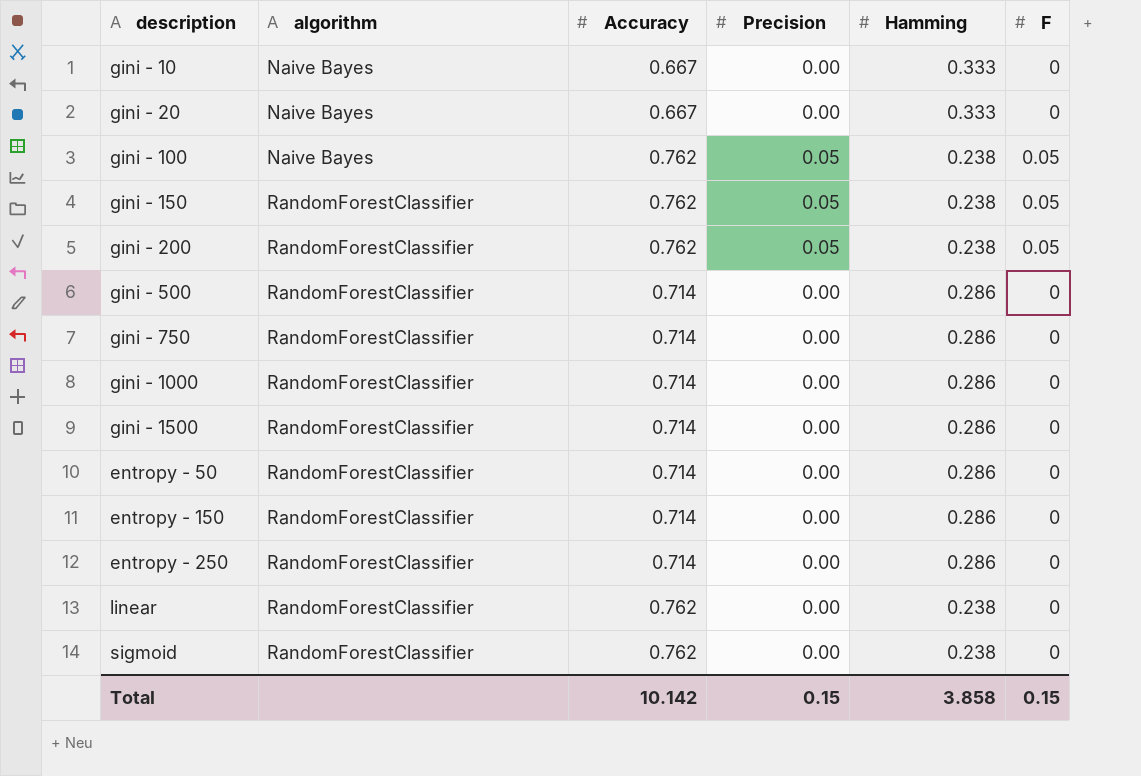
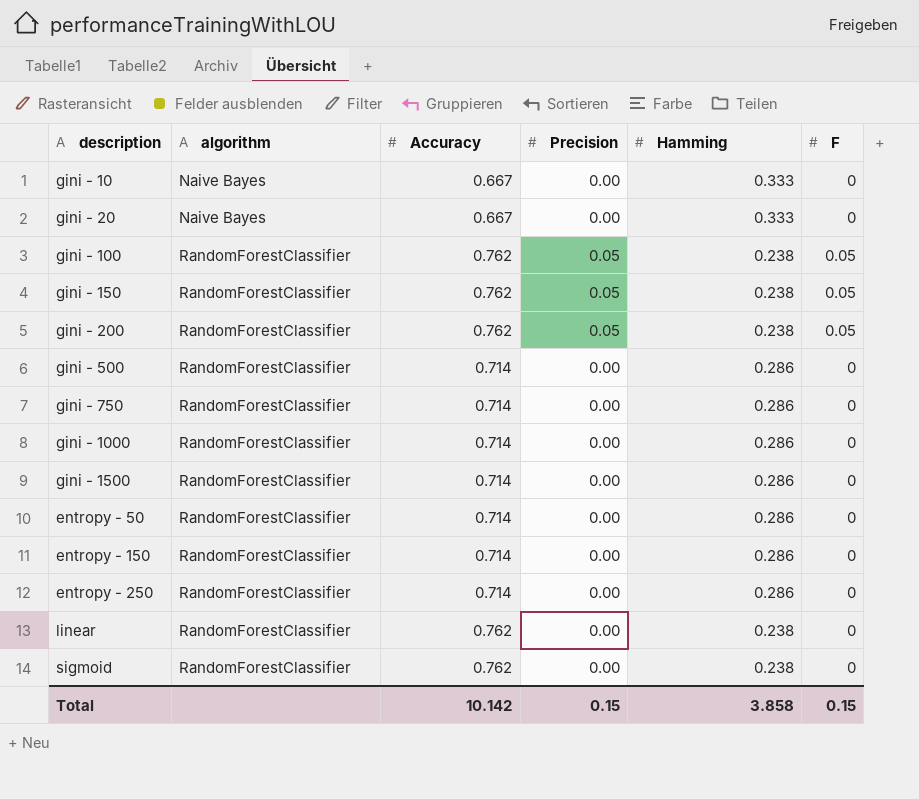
gini - 100 | algorithm: Naive Bayes -> RandomForestClassifier

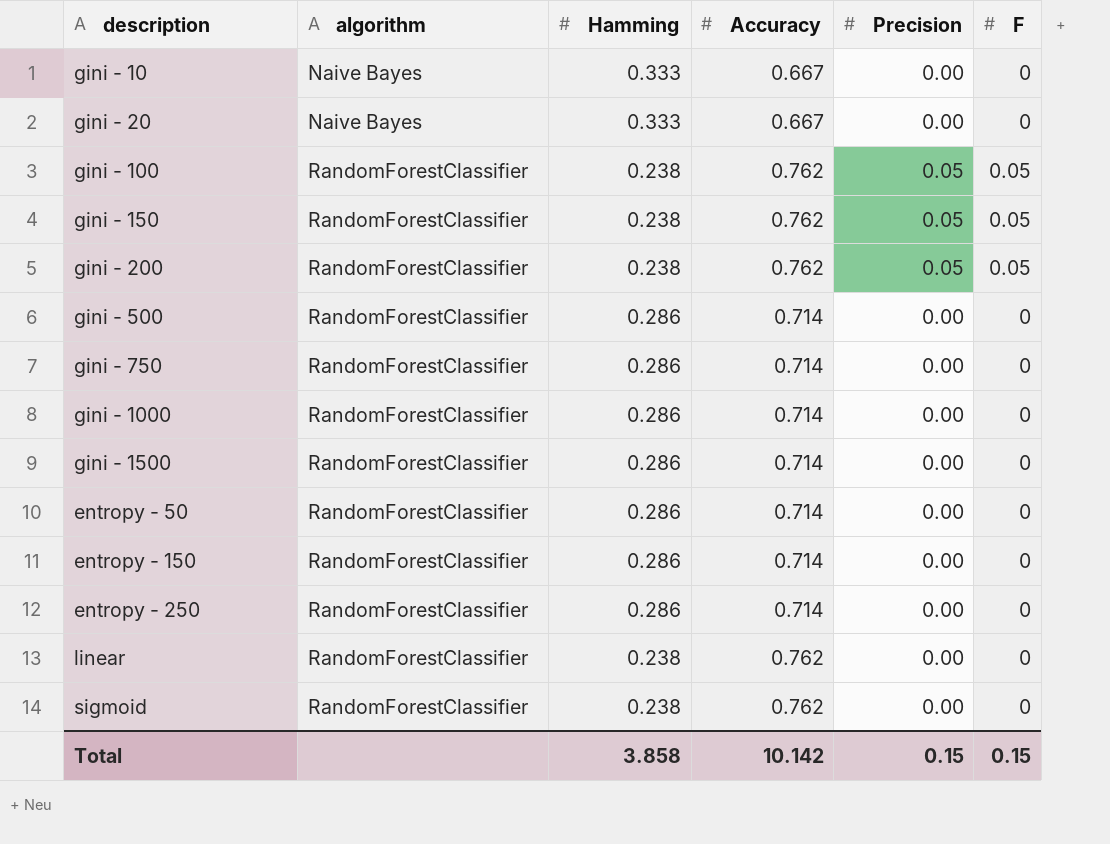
column Hamming | position: 5 -> 3

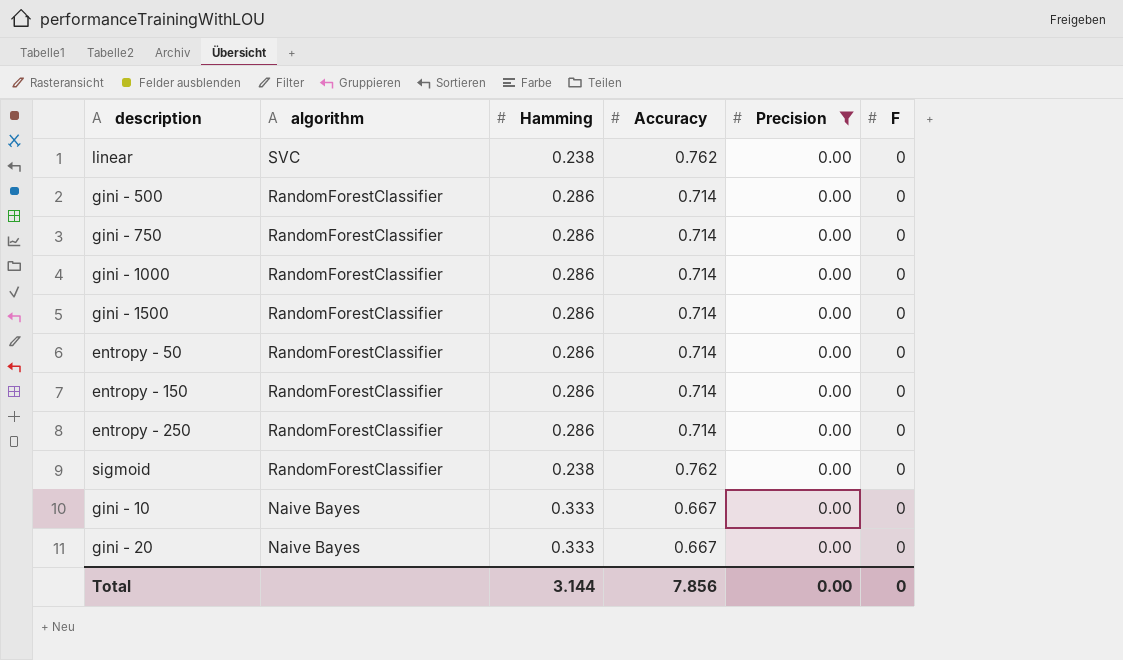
filter: none -> Precision = 0.00
row order: algorithm ascending -> algorithm descending
linear | algorithm: RandomForestClassifier -> SVC
Total | Hamming: 3.858 -> 3.144
Total | Accuracy: 10.142 -> 7.856
Total | Precision: 0.15 -> 0.00
Total | F: 0.15 -> 0

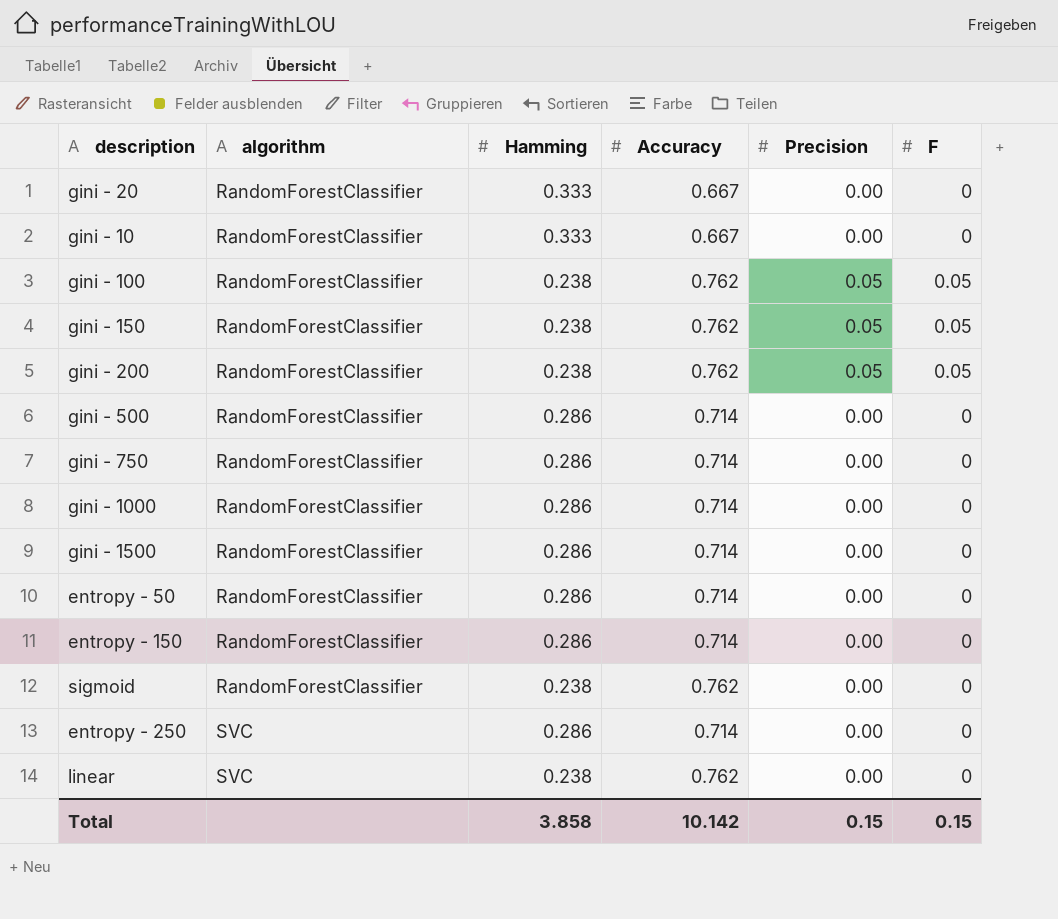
filter: Precision = 0.00 -> none
row order: algorithm descending -> algorithm ascending
gini - 20 | algorithm: Naive Bayes -> RandomForestClassifier
gini - 10 | algorithm: Naive Bayes -> RandomForestClassifier
entropy - 250 | algorithm: RandomForestClassifier -> SVC
Total | Hamming: 3.144 -> 3.858
Total | Accuracy: 7.856 -> 10.142
Total | Precision: 0.00 -> 0.15
Total | F: 0 -> 0.15

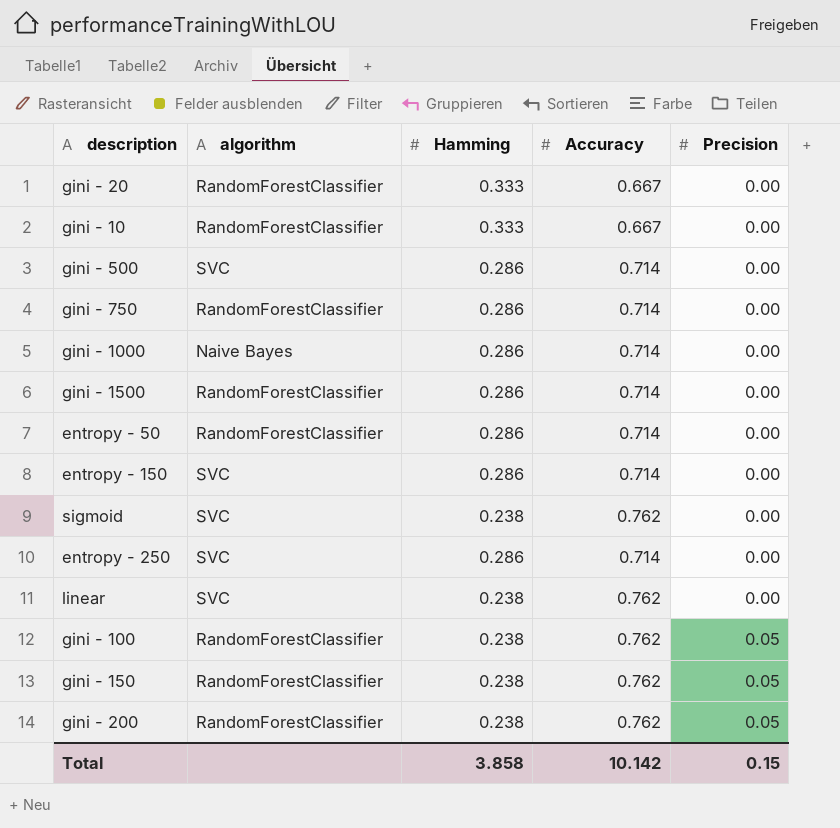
row order: algorithm ascending -> Precision ascending
column F | position: 6 -> none
gini - 500 | algorithm: RandomForestClassifier -> SVC
gini - 1000 | algorithm: RandomForestClassifier -> Naive Bayes
entropy - 150 | algorithm: RandomForestClassifier -> SVC
sigmoid | algorithm: RandomForestClassifier -> SVC

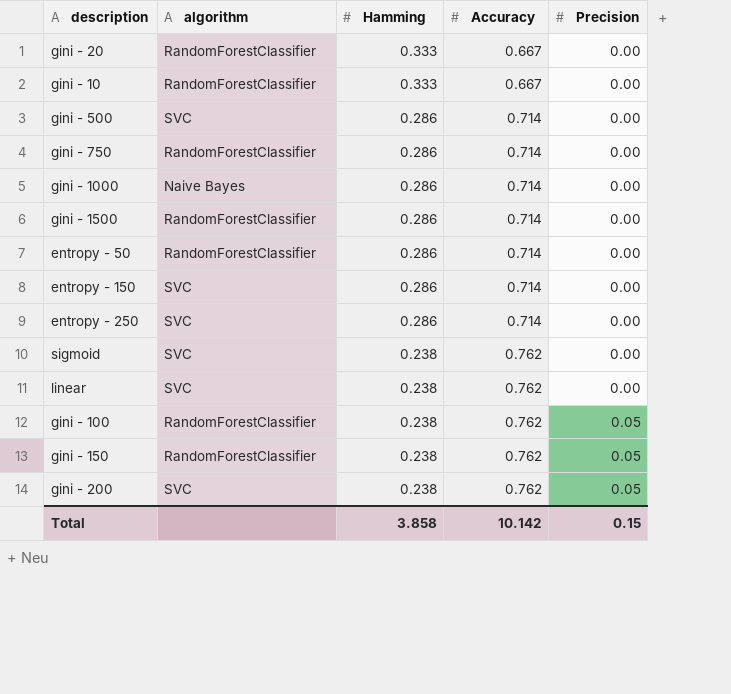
row order: Precision ascending -> Hamming descending
gini - 200 | algorithm: RandomForestClassifier -> SVC

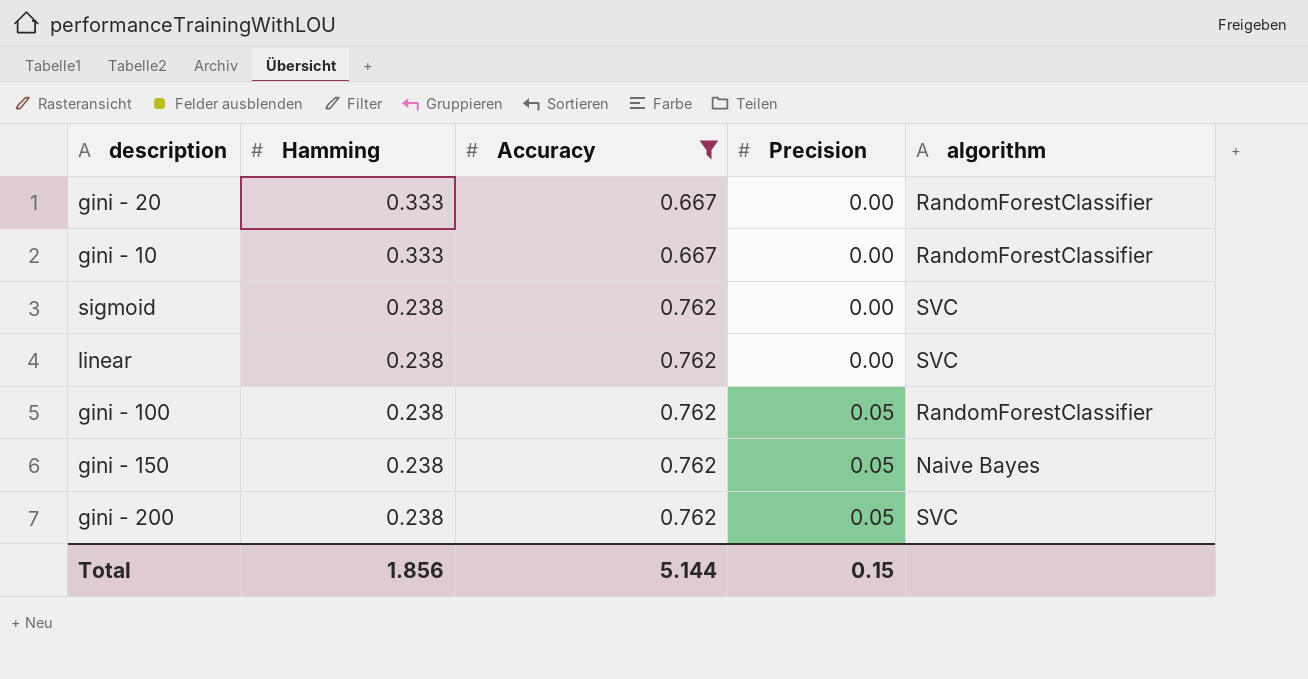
filter: none -> Accuracy != 0.714
column algorithm | position: 2 -> 5
gini - 150 | algorithm: RandomForestClassifier -> Naive Bayes
Total | Hamming: 3.858 -> 1.856
Total | Accuracy: 10.142 -> 5.144

